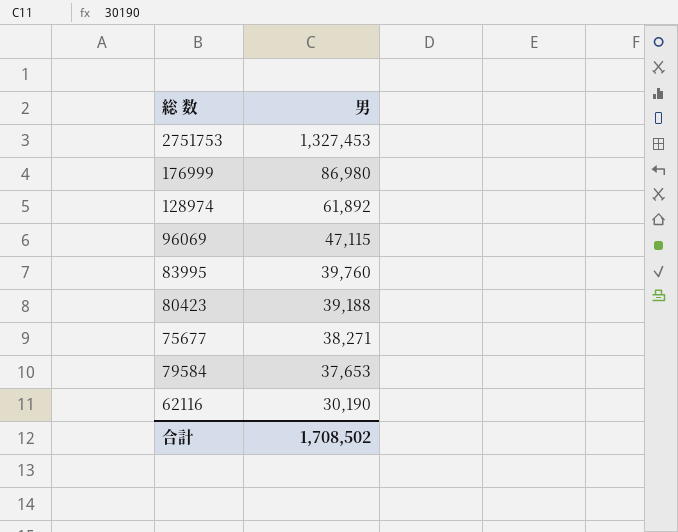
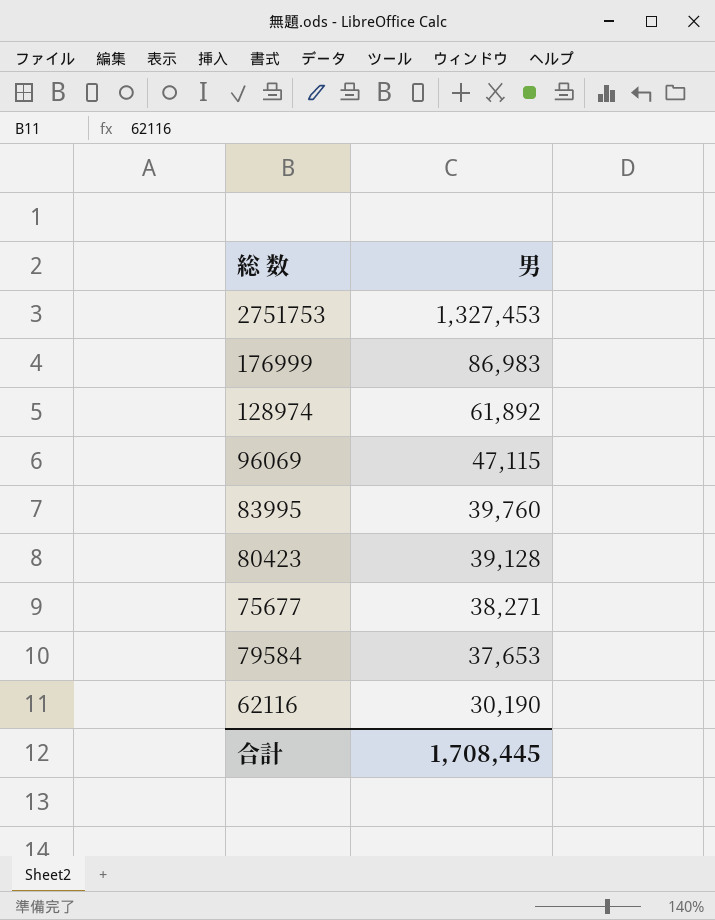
176999 | 男: 86,980 -> 86,983
80423 | 男: 39,188 -> 39,128
合計 | 男: 1,708,502 -> 1,708,445

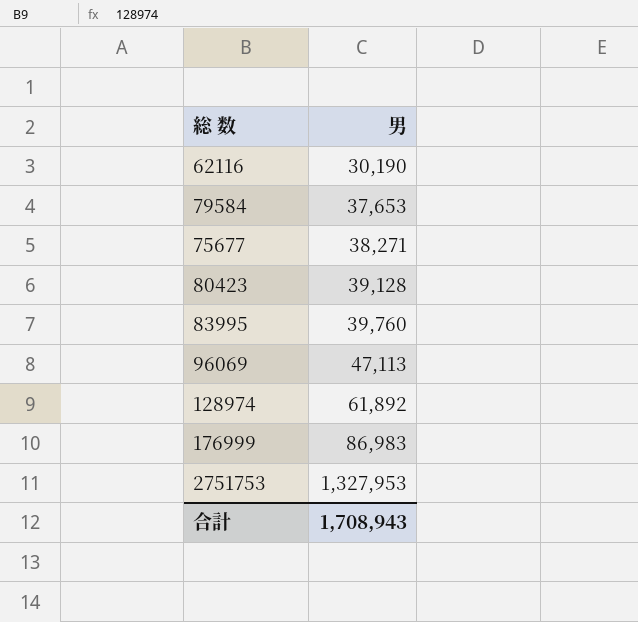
row order: 男 descending -> 男 ascending
96069 | 男: 47,115 -> 47,113
2751753 | 男: 1,327,453 -> 1,327,953
合計 | 男: 1,708,445 -> 1,708,943

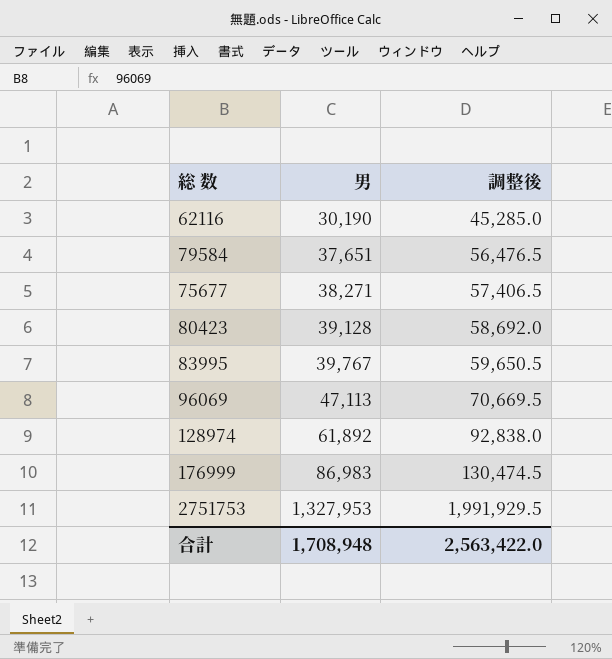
column 調整後 | formula: none -> [男] * 1.5
79584 | 男: 37,653 -> 37,651
83995 | 男: 39,760 -> 39,767
合計 | 男: 1,708,943 -> 1,708,948

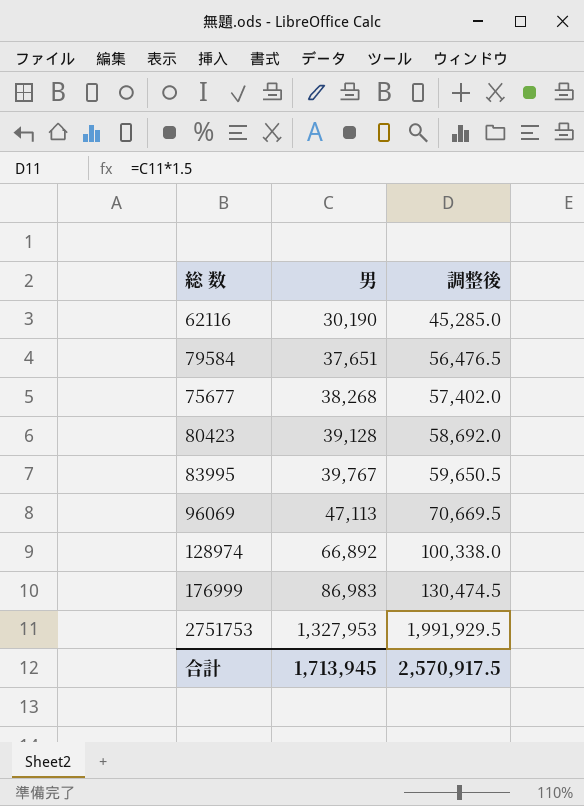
75677 | 男: 38,271 -> 38,268
75677 | 調整後: 57,406.5 -> 57,402.0
128974 | 男: 61,892 -> 66,892
128974 | 調整後: 92,838.0 -> 100,338.0
合計 | 男: 1,708,948 -> 1,713,945
合計 | 調整後: 2,563,422.0 -> 2,570,917.5

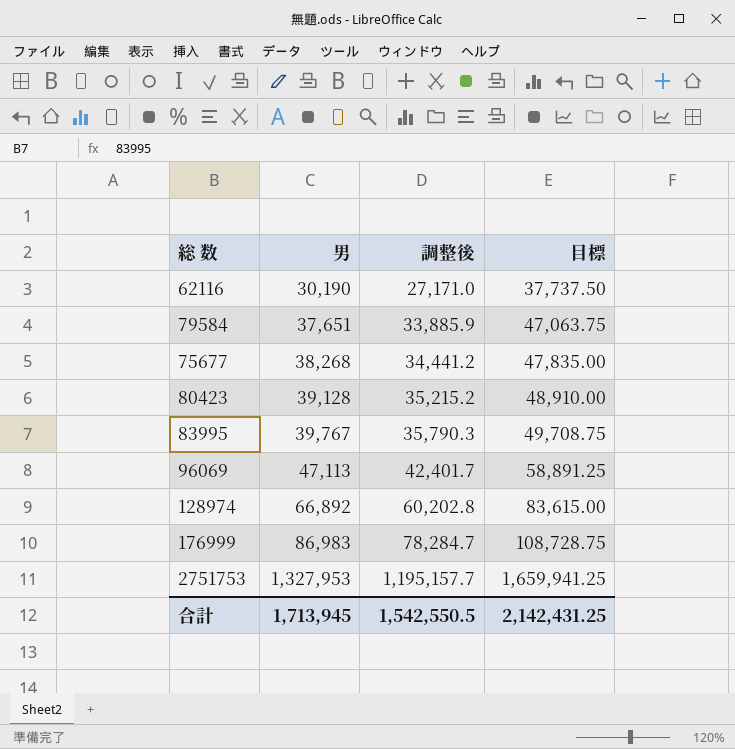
column 調整後 | formula: [男] * 1.5 -> [男] * 0.9
column 目標 | formula: none -> [男] * 1.25
合計 | 調整後: 2,570,917.5 -> 1,542,550.5

